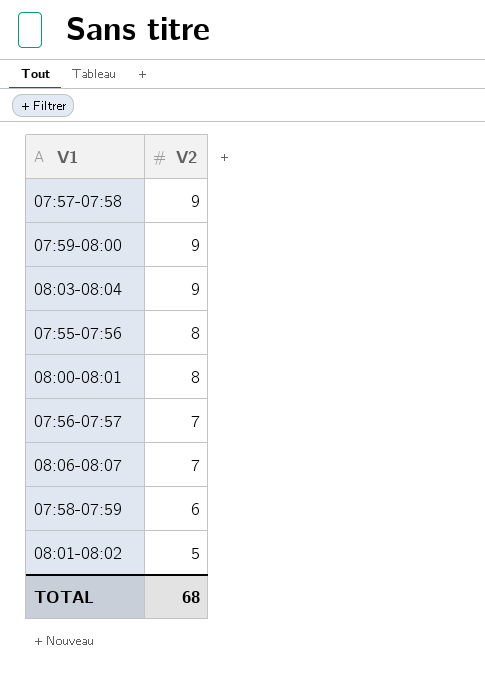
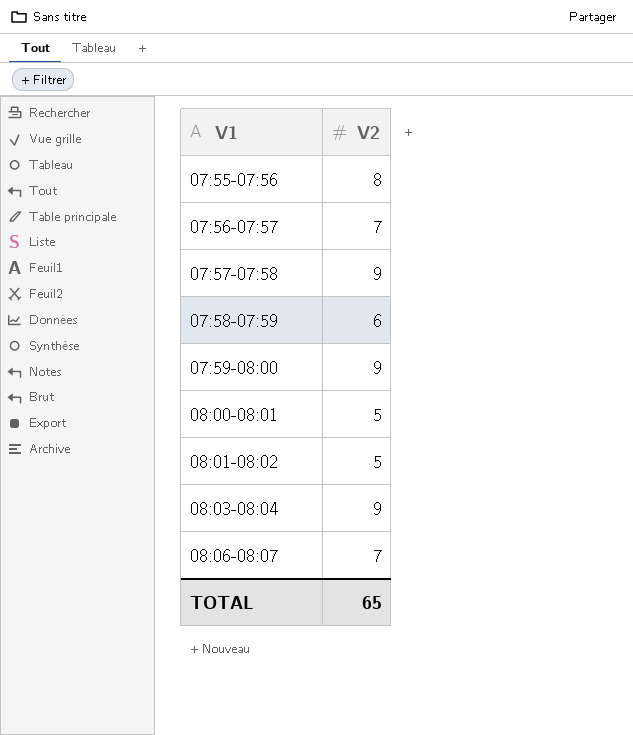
row order: V2 descending -> V1 ascending
08:00-08:01 | V2: 8 -> 5
TOTAL | V2: 68 -> 65

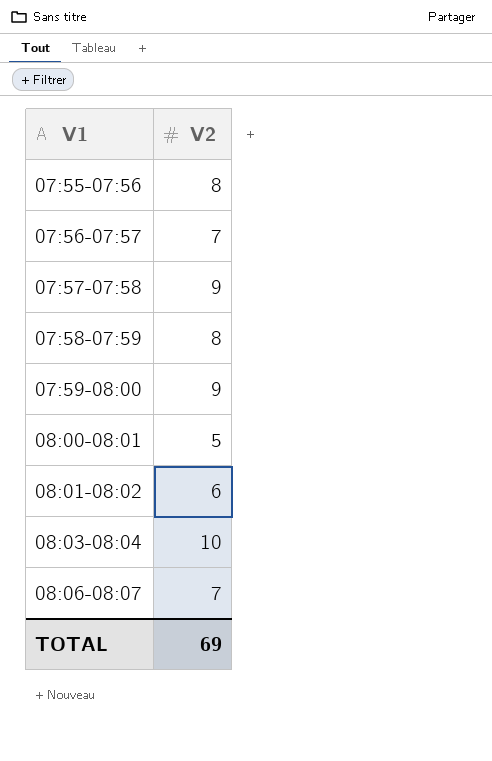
07:58-07:59 | V2: 6 -> 8
08:01-08:02 | V2: 5 -> 6
08:03-08:04 | V2: 9 -> 10
TOTAL | V2: 65 -> 69

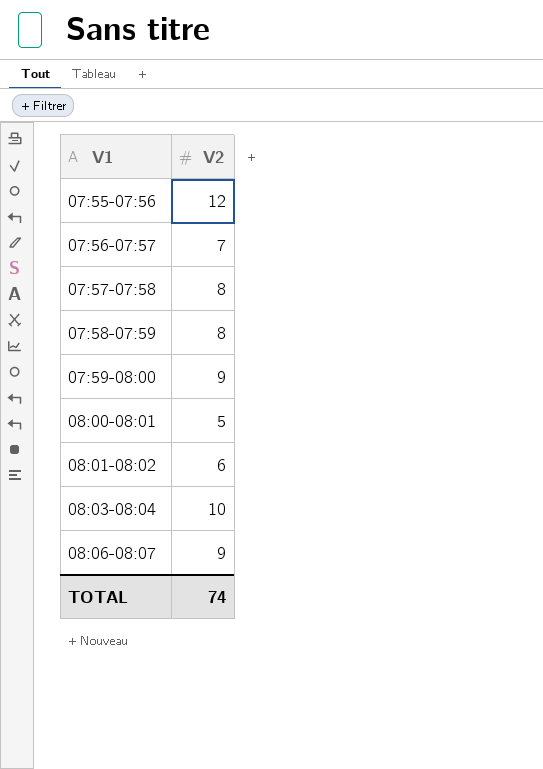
07:55-07:56 | V2: 8 -> 12
07:57-07:58 | V2: 9 -> 8
08:06-08:07 | V2: 7 -> 9
TOTAL | V2: 69 -> 74

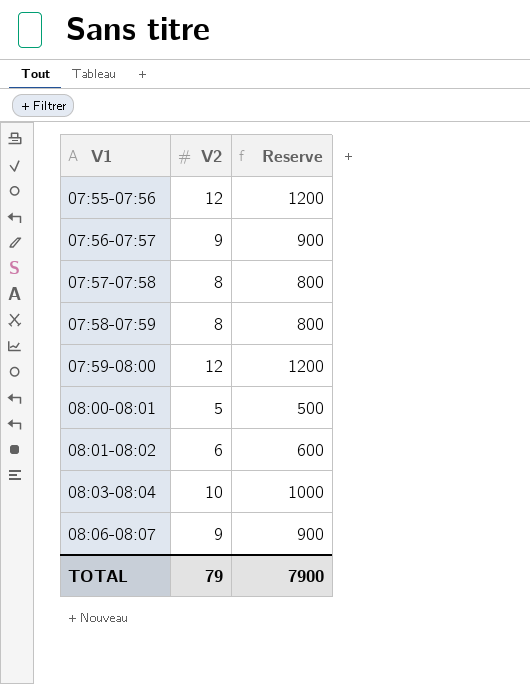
column Reserve | formula: none -> [V2] * 100
07:56-07:57 | V2: 7 -> 9
07:59-08:00 | V2: 9 -> 12
TOTAL | V2: 74 -> 79

